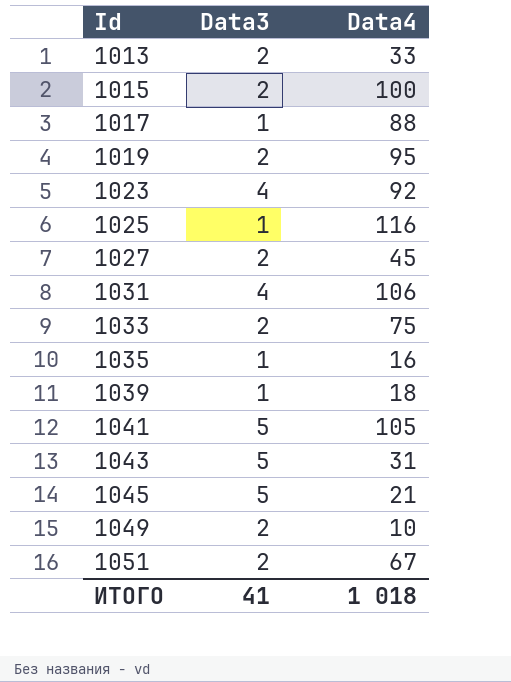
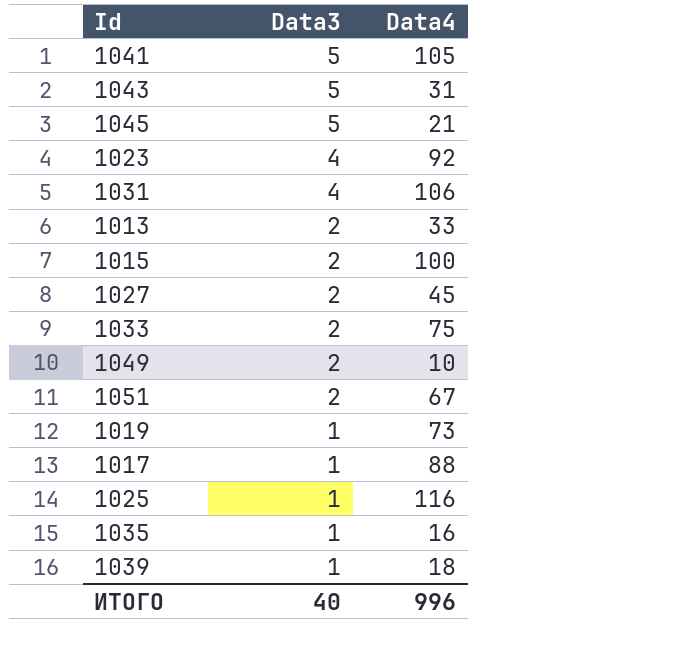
row order: Id ascending -> Data3 descending
1019 | Data3: 2 -> 1
1019 | Data4: 95 -> 73
ИТОГО | Data3: 41 -> 40
ИТОГО | Data4: 1 018 -> 996

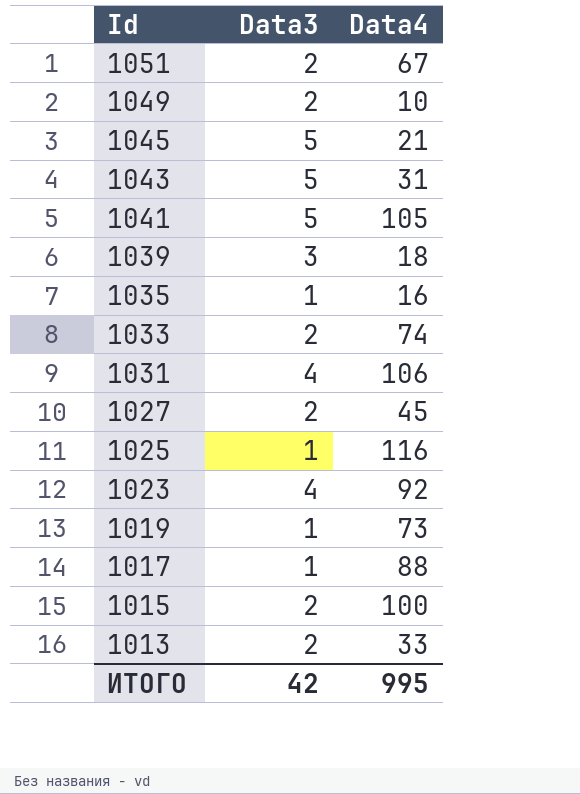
row order: Data3 descending -> Id descending
1039 | Data3: 1 -> 3
1033 | Data4: 75 -> 74
ИТОГО | Data3: 40 -> 42
ИТОГО | Data4: 996 -> 995

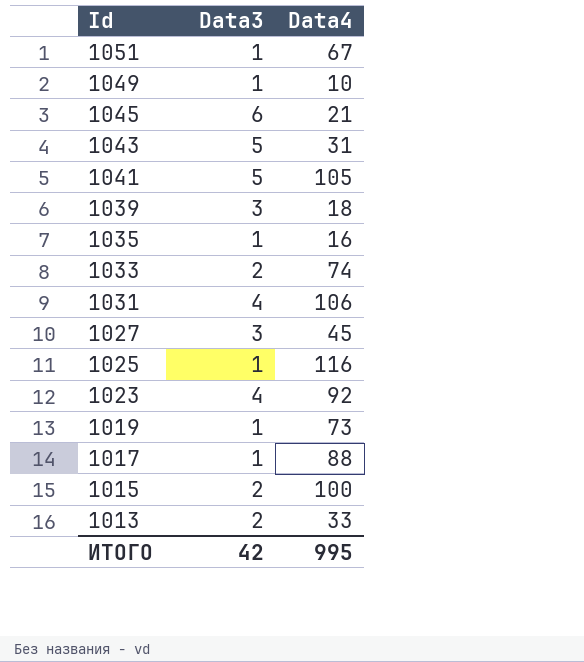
1051 | Data3: 2 -> 1
1049 | Data3: 2 -> 1
1045 | Data3: 5 -> 6
1027 | Data3: 2 -> 3

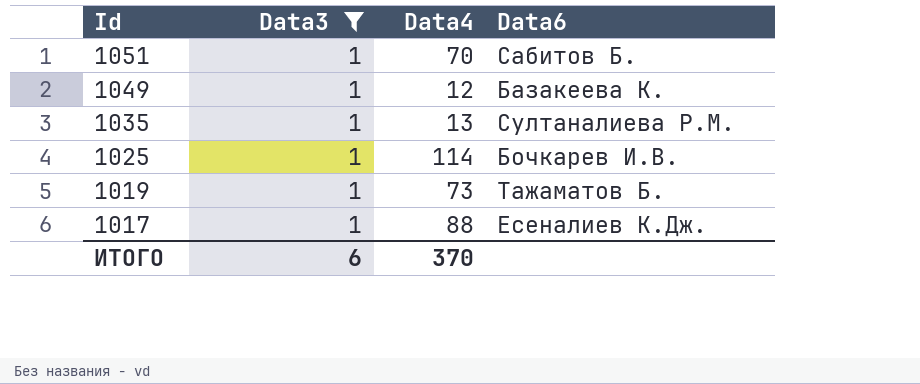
filter: none -> Data3 = 1
column Data6 | position: none -> 4
1051 | Data4: 67 -> 70
1049 | Data4: 10 -> 12
1035 | Data4: 16 -> 13
1025 | Data4: 116 -> 114
ИТОГО | Data3: 42 -> 6
ИТОГО | Data4: 995 -> 370

